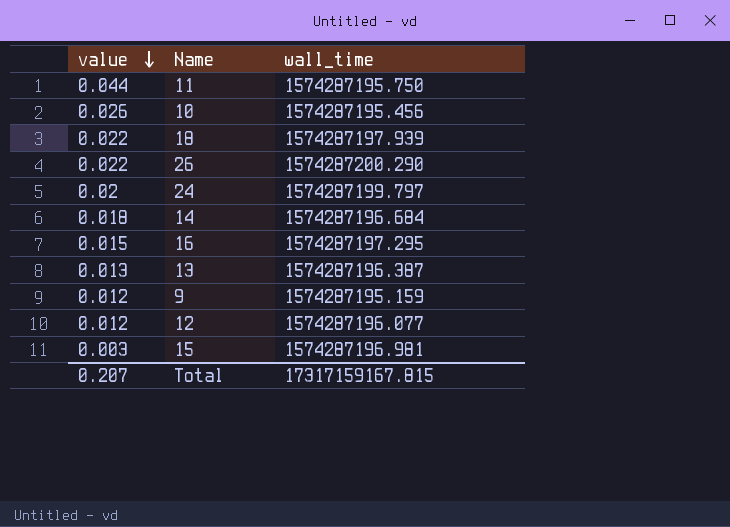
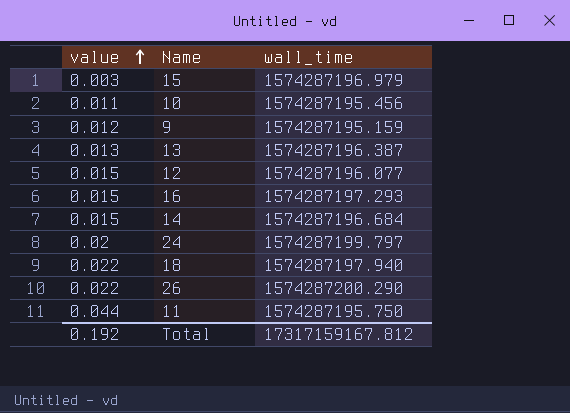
row order: value descending -> value ascending
15 | wall_time: 1574287196.981 -> 1574287196.979
10 | value: 0.026 -> 0.011
12 | value: 0.012 -> 0.015
16 | wall_time: 1574287197.295 -> 1574287197.293
14 | value: 0.018 -> 0.015
18 | wall_time: 1574287197.939 -> 1574287197.940
Total | value: 0.207 -> 0.192
Total | wall_time: 17317159167.815 -> 17317159167.812

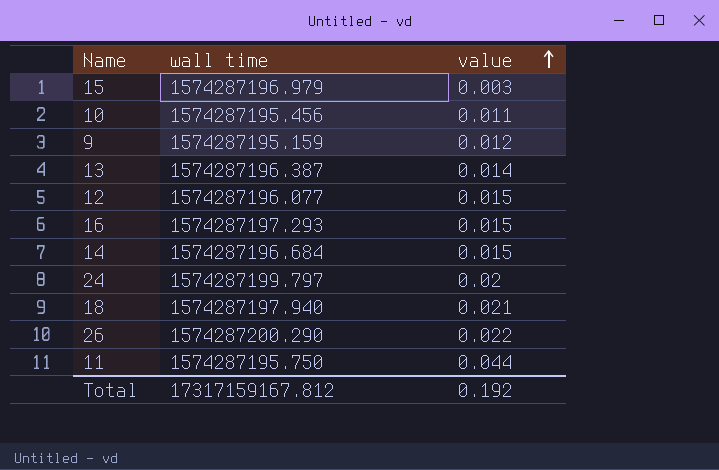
column name: wall_time -> wall time
column value | position: 1 -> 3
13 | value: 0.013 -> 0.014
18 | value: 0.022 -> 0.021

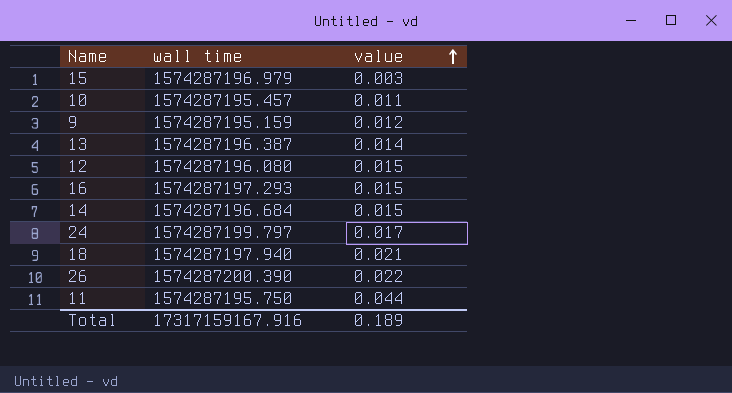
10 | wall time: 1574287195.456 -> 1574287195.457
12 | wall time: 1574287196.077 -> 1574287196.080
24 | value: 0.02 -> 0.017
26 | wall time: 1574287200.290 -> 1574287200.390
Total | wall time: 17317159167.812 -> 17317159167.916
Total | value: 0.192 -> 0.189

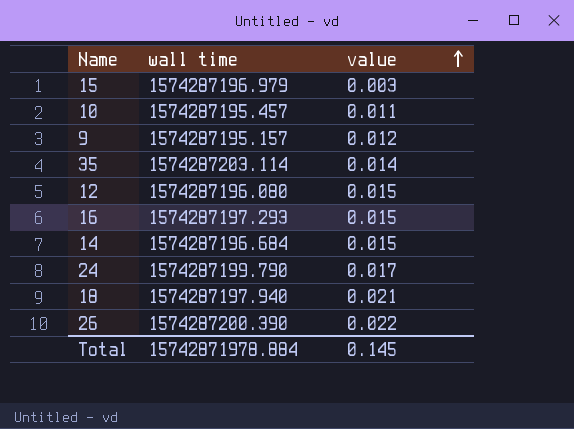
row 13: 1574287196.387 | 0.014 -> none
row 11: 1574287195.750 | 0.044 -> none
9 | wall time: 1574287195.159 -> 1574287195.157
row 35: none -> 1574287203.114 | 0.014
24 | wall time: 1574287199.797 -> 1574287199.790
Total | wall time: 17317159167.916 -> 15742871978.884
Total | value: 0.189 -> 0.145

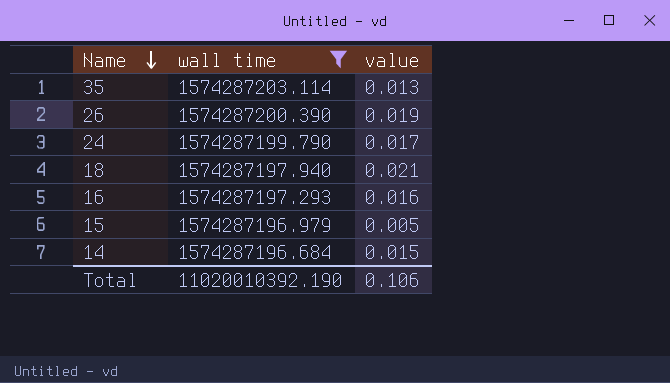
filter: none -> wall time >= 1574287196.684
row order: value ascending -> Name descending
35 | value: 0.014 -> 0.013
26 | value: 0.022 -> 0.019
16 | value: 0.015 -> 0.016
15 | value: 0.003 -> 0.005
Total | wall time: 15742871978.884 -> 11020010392.190
Total | value: 0.145 -> 0.106

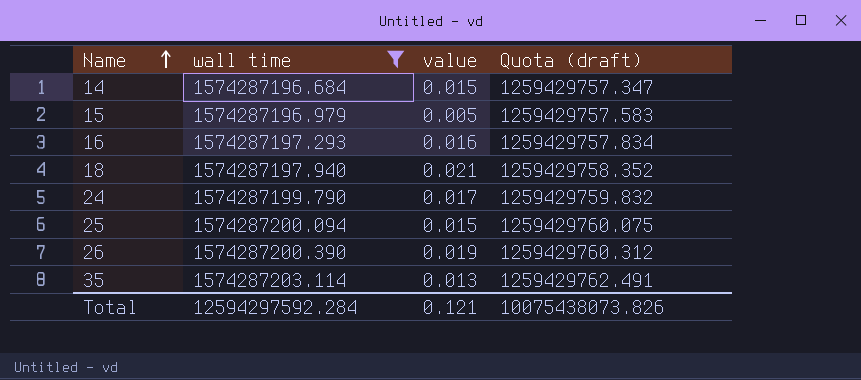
row order: Name descending -> Name ascending
column Quota (draft) | formula: none -> [wall time] * 0.8
row 25: none -> 1574287200.094 | 0.015 | 1259429760.075
Total | wall time: 11020010392.190 -> 12594297592.284
Total | value: 0.106 -> 0.121

